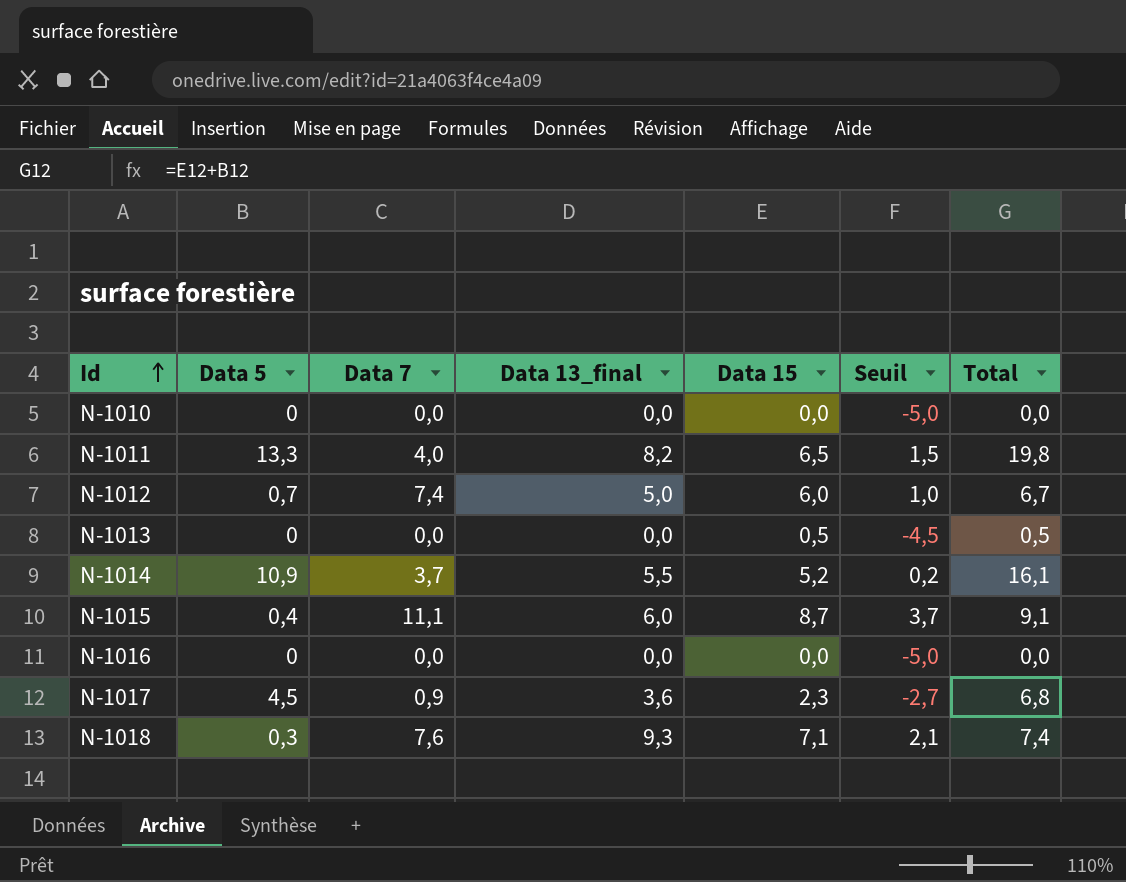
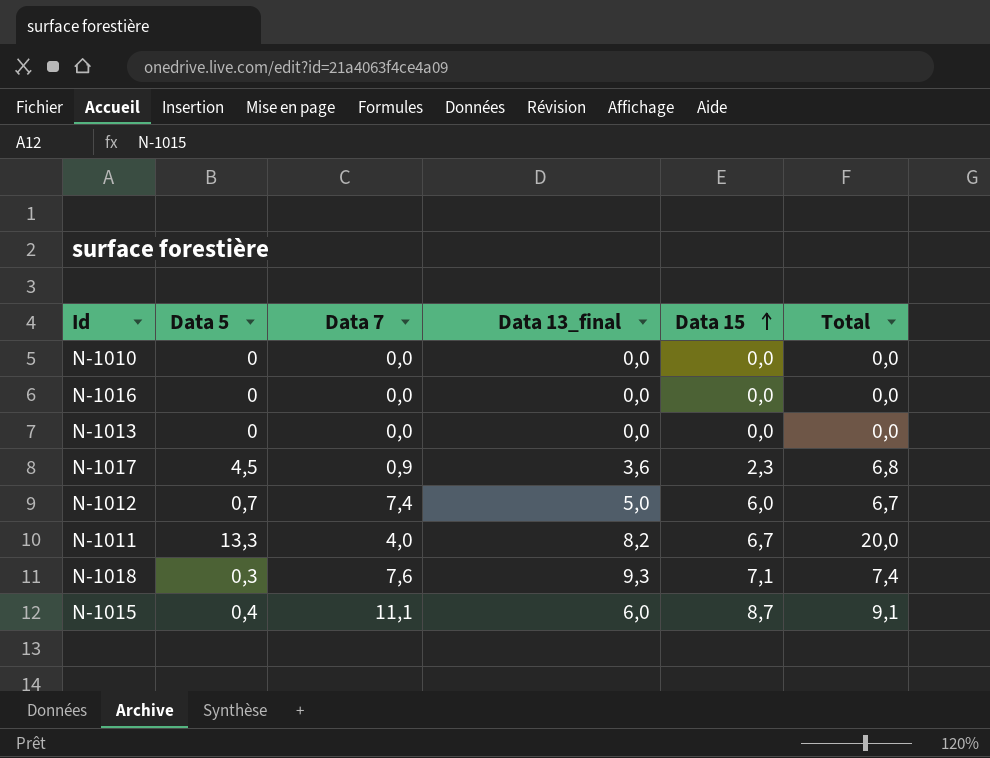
row order: Id ascending -> Data 15 ascending
column Seuil | formula: [Data 15] - 5 -> none
row N-1014: 10,9 | 3,7 | 5,5 | 5,2 | 0,2 | 16,1 -> none
N-1013 | Data 15: 0,5 -> 0,0
N-1013 | Total: 0,5 -> 0,0
N-1011 | Data 15: 6,5 -> 6,7
N-1011 | Total: 19,8 -> 20,0

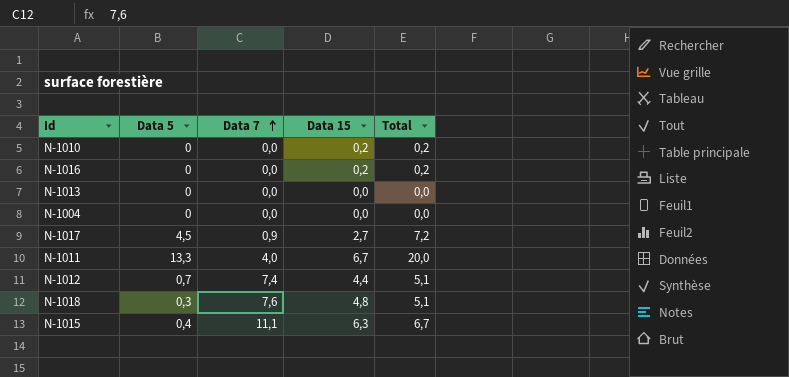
row order: Data 15 ascending -> Data 7 ascending
column Data 13_final | position: 4 -> none
N-1010 | Data 15: 0,0 -> 0,2
N-1010 | Total: 0,0 -> 0,2
N-1016 | Data 15: 0,0 -> 0,2
N-1016 | Total: 0,0 -> 0,2
row N-1004: none -> 0 | 0,0 | 0,0 | 0,0
N-1017 | Data 15: 2,3 -> 2,7
N-1017 | Total: 6,8 -> 7,2
N-1012 | Data 15: 6,0 -> 4,4
N-1012 | Total: 6,7 -> 5,1
N-1018 | Data 15: 7,1 -> 4,8
N-1018 | Total: 7,4 -> 5,1
N-1015 | Data 15: 8,7 -> 6,3
N-1015 | Total: 9,1 -> 6,7

